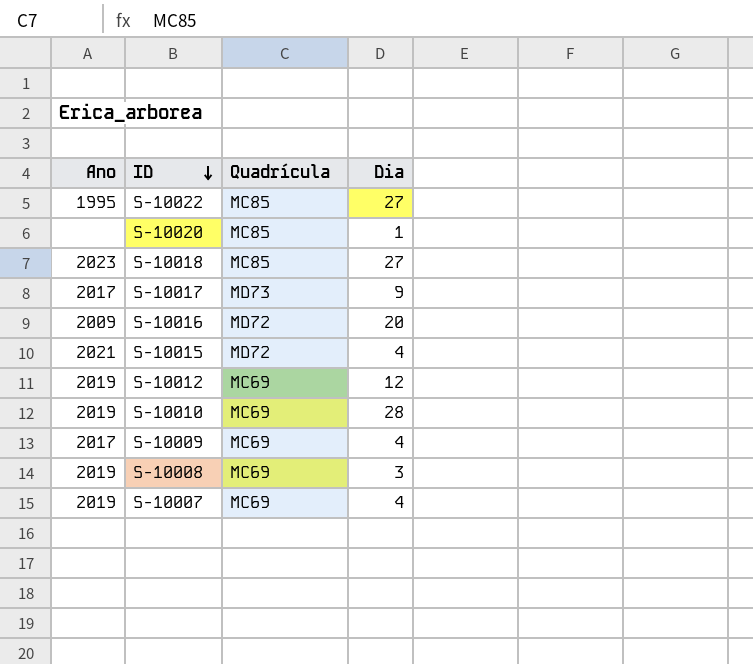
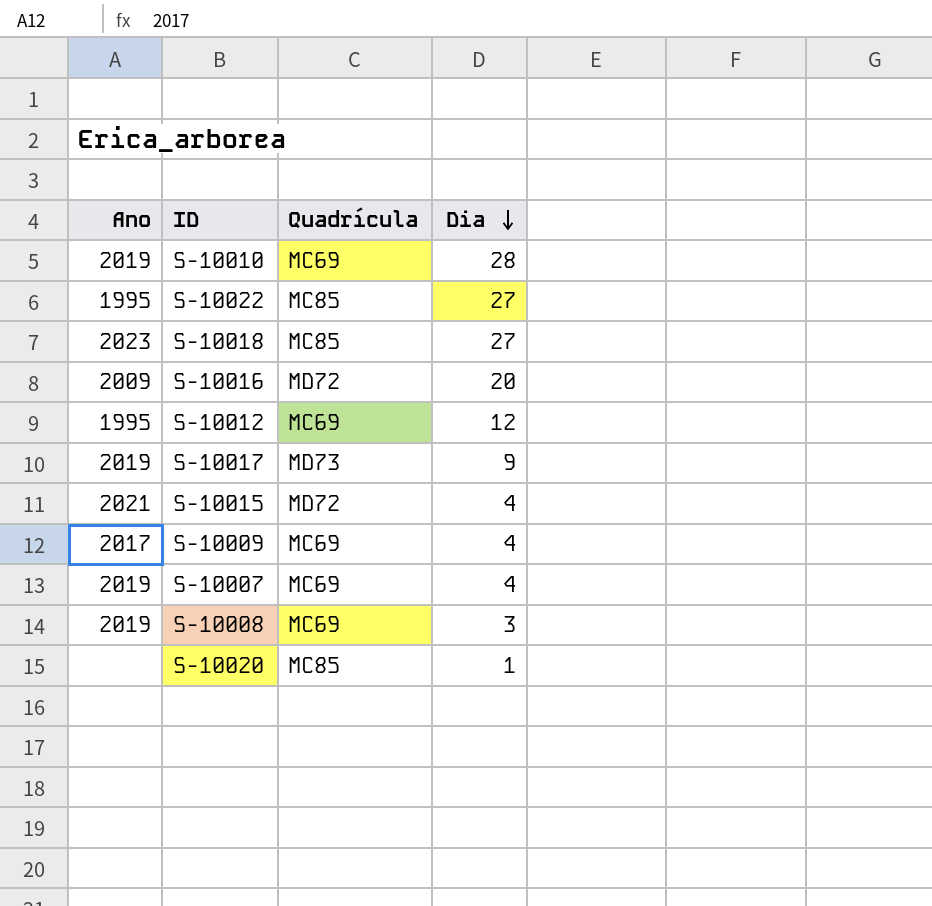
row order: ID descending -> Dia descending
S-10012 | Ano: 2019 -> 1995
S-10017 | Ano: 2017 -> 2019

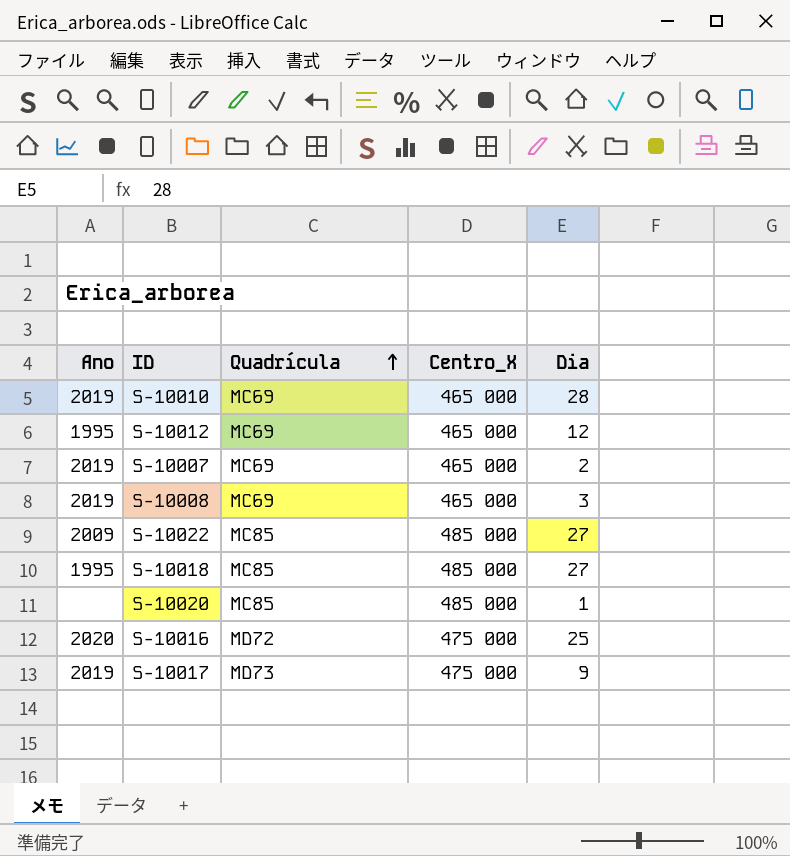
row order: Dia descending -> Quadrícula ascending
column Centro_X | position: none -> 4
row S-10015: 2021 | MD72 | 4 -> none
row S-10009: 2017 | MC69 | 4 -> none
S-10007 | Dia: 4 -> 2
S-10022 | Ano: 1995 -> 2009
S-10018 | Ano: 2023 -> 1995
S-10016 | Ano: 2009 -> 2020
S-10016 | Dia: 20 -> 25

